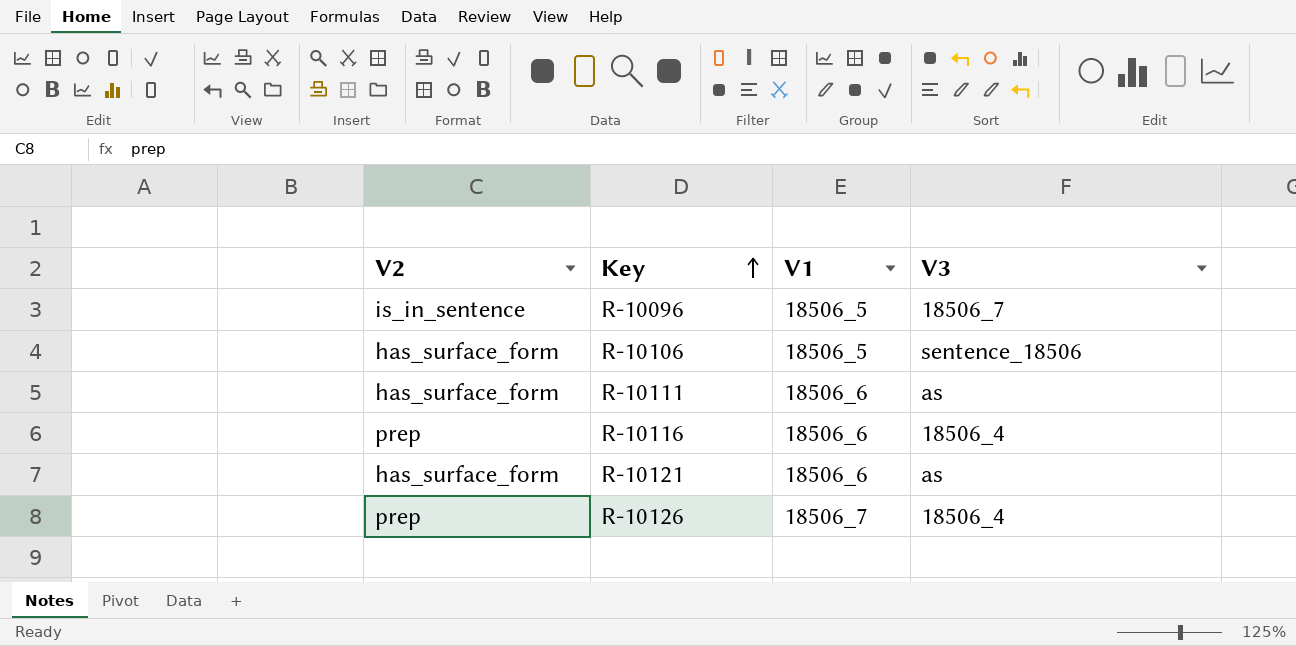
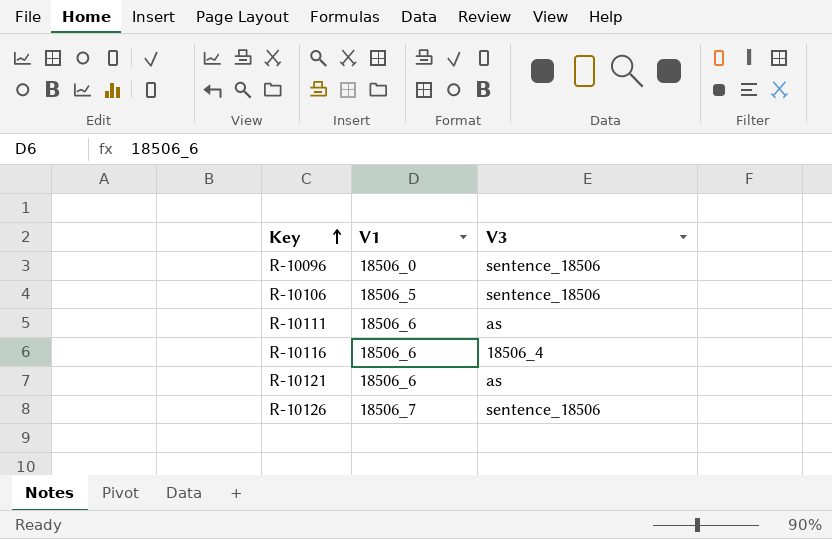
column V2 | position: 1 -> none
R-10096 | V1: 18506_5 -> 18506_0
R-10096 | V3: 18506_7 -> sentence_18506
R-10126 | V3: 18506_4 -> sentence_18506

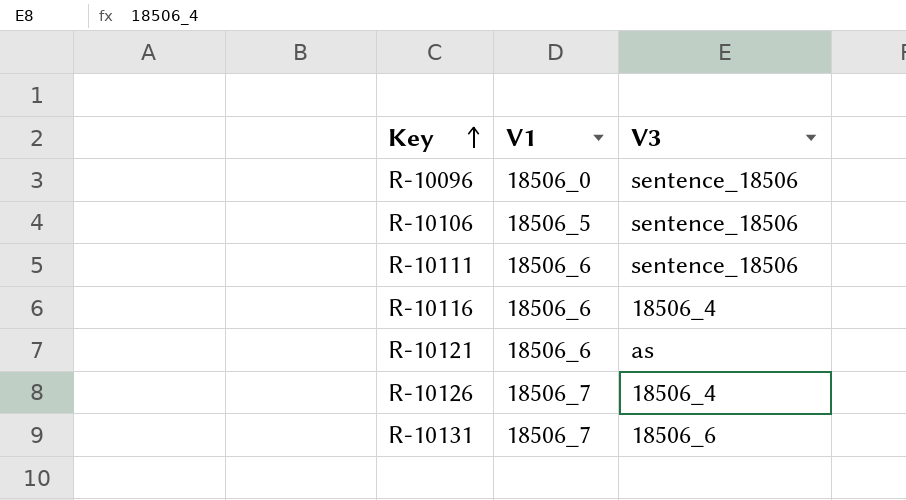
R-10111 | V3: as -> sentence_18506
R-10126 | V3: sentence_18506 -> 18506_4
row R-10131: none -> 18506_7 | 18506_6

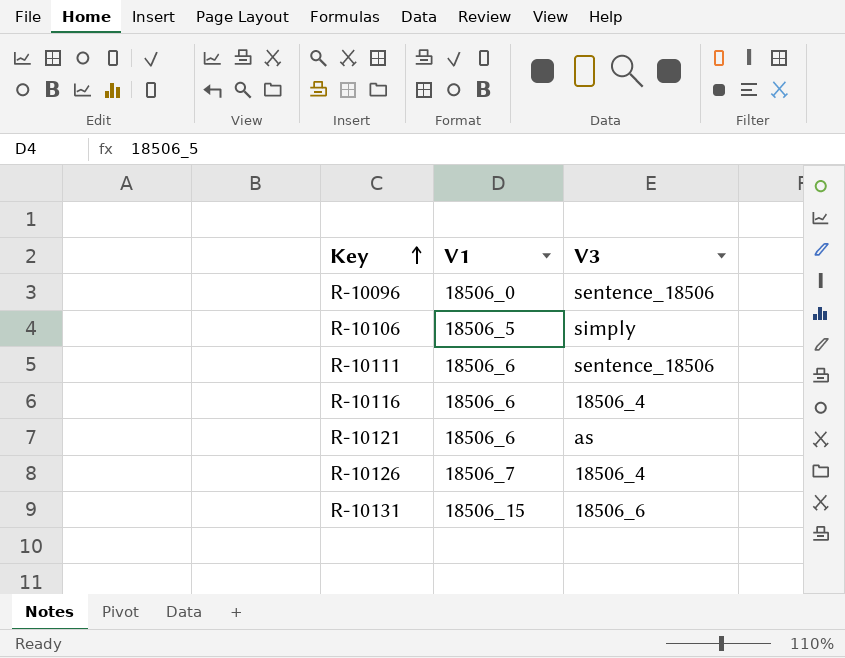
R-10106 | V3: sentence_18506 -> simply
R-10131 | V1: 18506_7 -> 18506_15

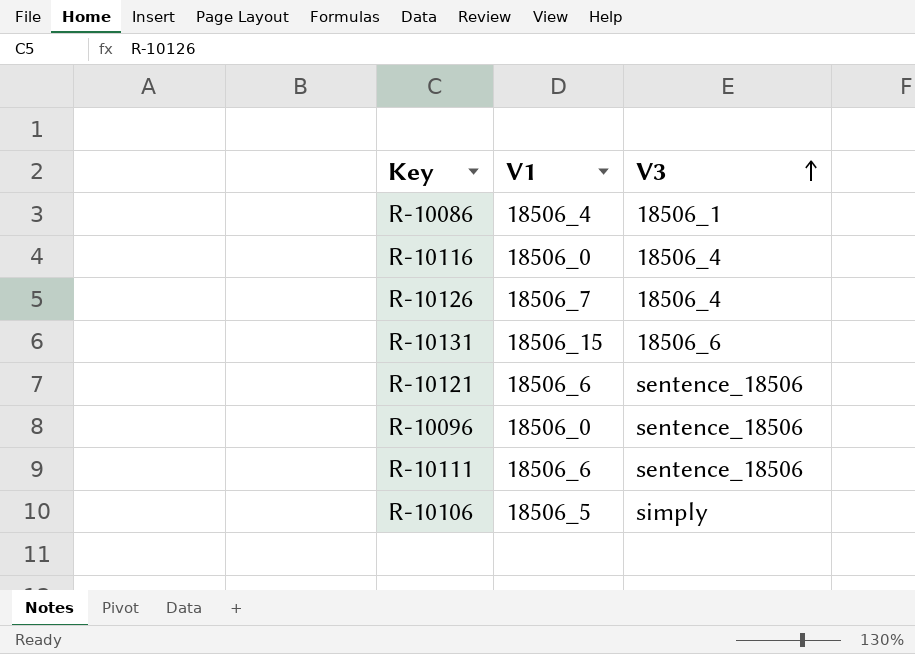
row order: Key ascending -> V3 ascending
row R-10086: none -> 18506_4 | 18506_1
R-10116 | V1: 18506_6 -> 18506_0
R-10121 | V3: as -> sentence_18506

